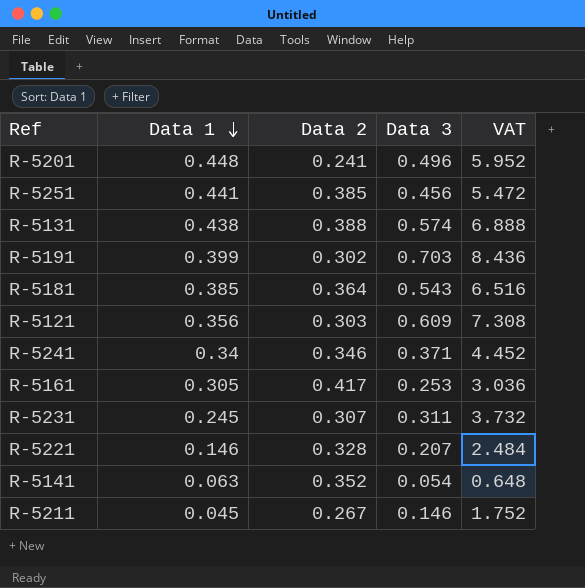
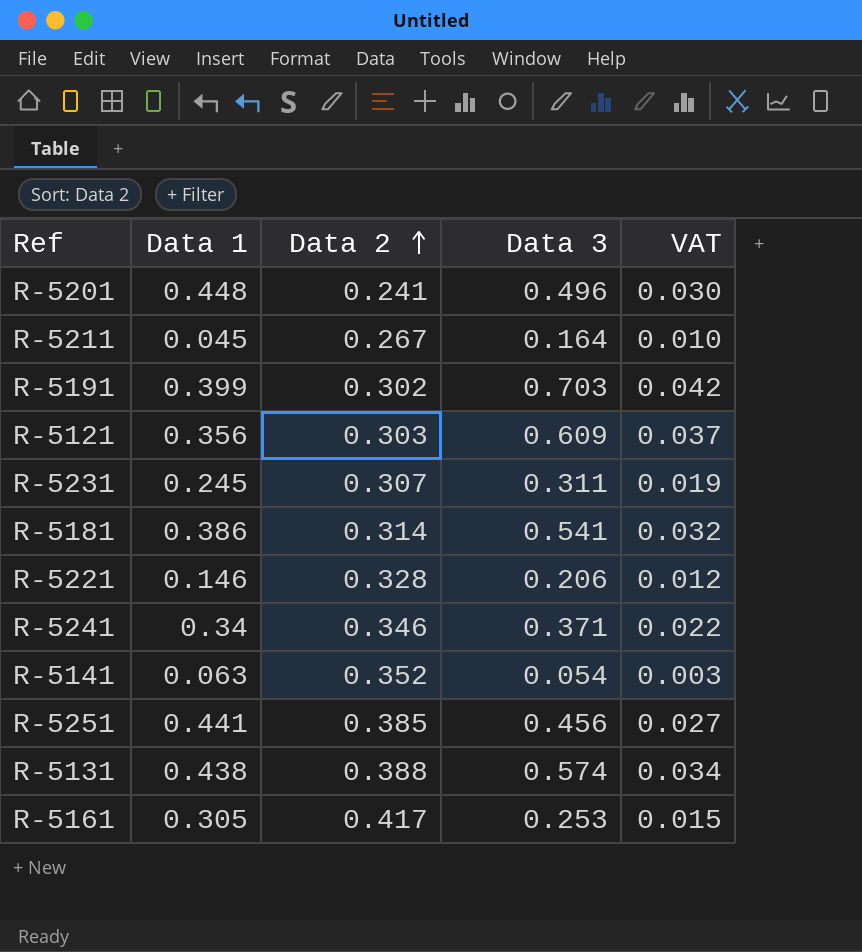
row order: Data 1 descending -> Data 2 ascending
column VAT | formula: [Data 3] * 12 -> [Data 3] * 0.06
R-5211 | Data 3: 0.146 -> 0.164
R-5181 | Data 1: 0.385 -> 0.386
R-5181 | Data 2: 0.364 -> 0.314
R-5181 | Data 3: 0.543 -> 0.541
R-5221 | Data 3: 0.207 -> 0.206

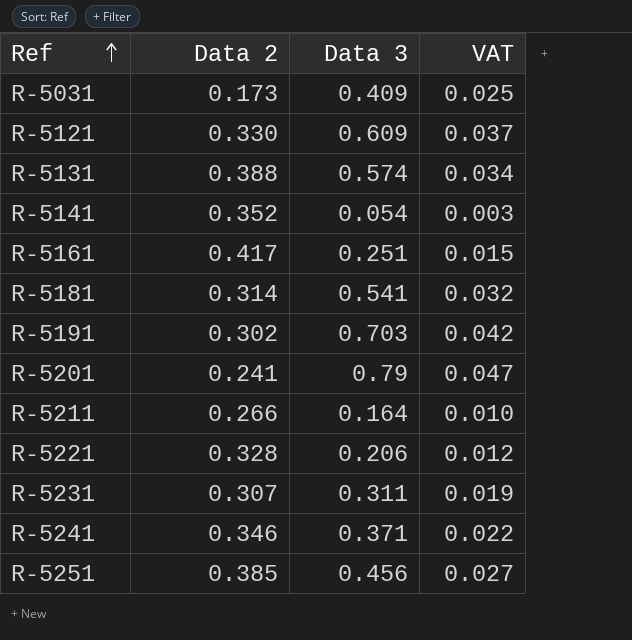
row order: Data 2 ascending -> Ref ascending
column Data 1 | position: 2 -> none
row R-5031: none -> 0.173 | 0.409 | 0.025
R-5121 | Data 2: 0.303 -> 0.330
R-5161 | Data 3: 0.253 -> 0.251
R-5201 | Data 3: 0.496 -> 0.79
R-5201 | VAT: 0.030 -> 0.047
R-5211 | Data 2: 0.267 -> 0.266

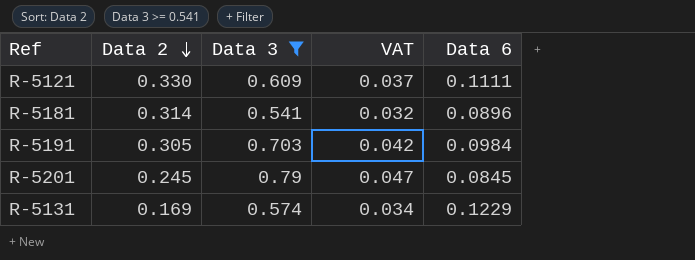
filter: none -> Data 3 >= 0.541
row order: Ref ascending -> Data 2 descending
column Data 6 | position: none -> 5
R-5191 | Data 2: 0.302 -> 0.305
R-5201 | Data 2: 0.241 -> 0.245
R-5131 | Data 2: 0.388 -> 0.169

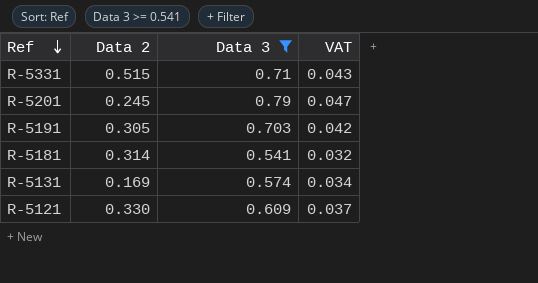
row order: Data 2 descending -> Ref descending
column Data 6 | position: 5 -> none
row R-5331: none -> 0.515 | 0.71 | 0.043

